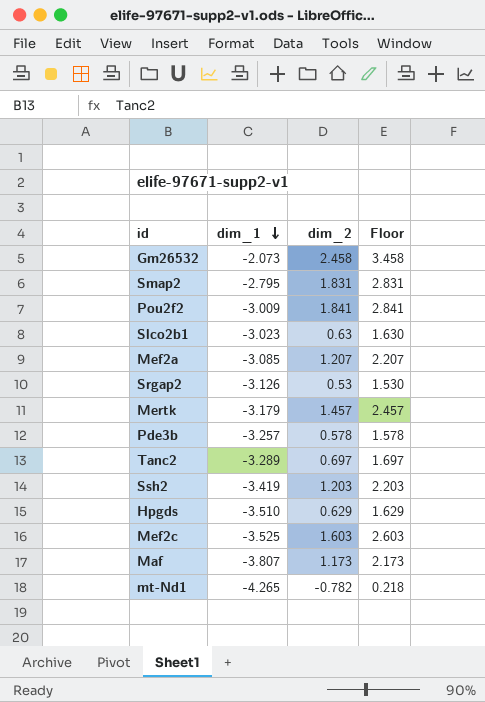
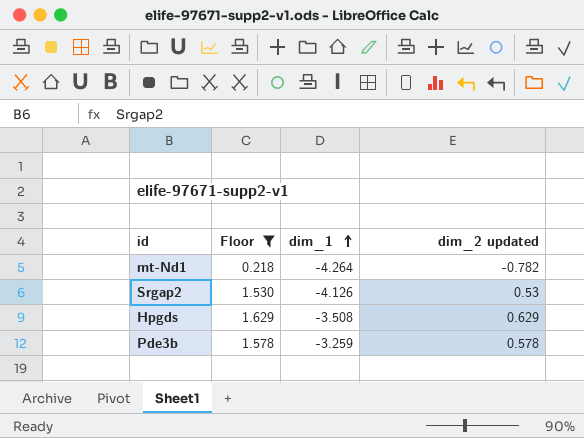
filter: none -> Floor <= 1.629
row order: dim_1 descending -> dim_1 ascending
column Floor | position: 4 -> 2
column name: dim_2 -> dim_2 updated
mt-Nd1 | dim_1: -4.265 -> -4.264
Srgap2 | dim_1: -3.126 -> -4.126
Hpgds | dim_1: -3.510 -> -3.508
Pde3b | dim_1: -3.257 -> -3.259

